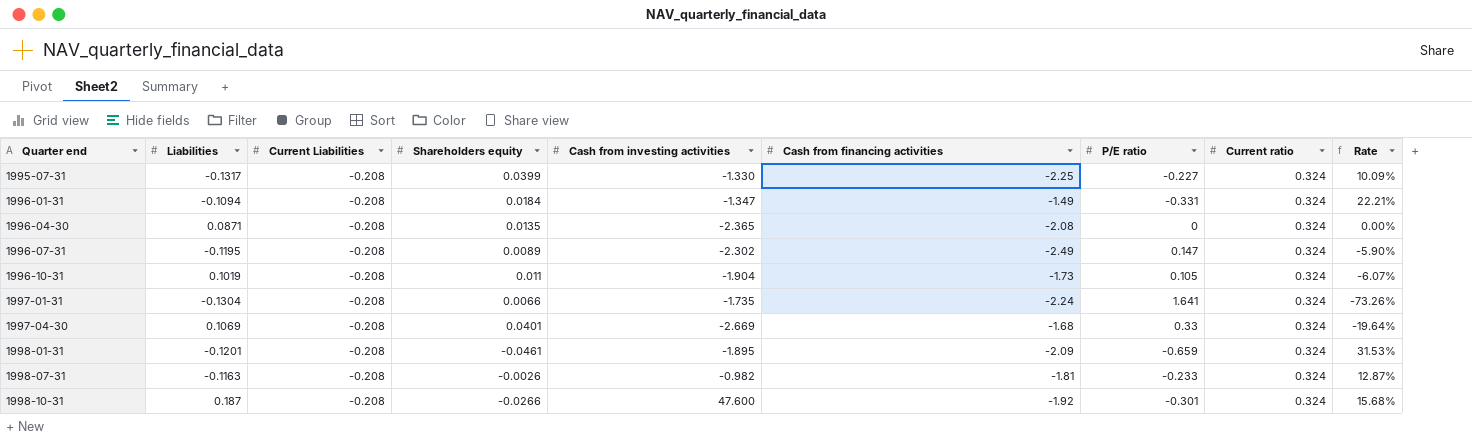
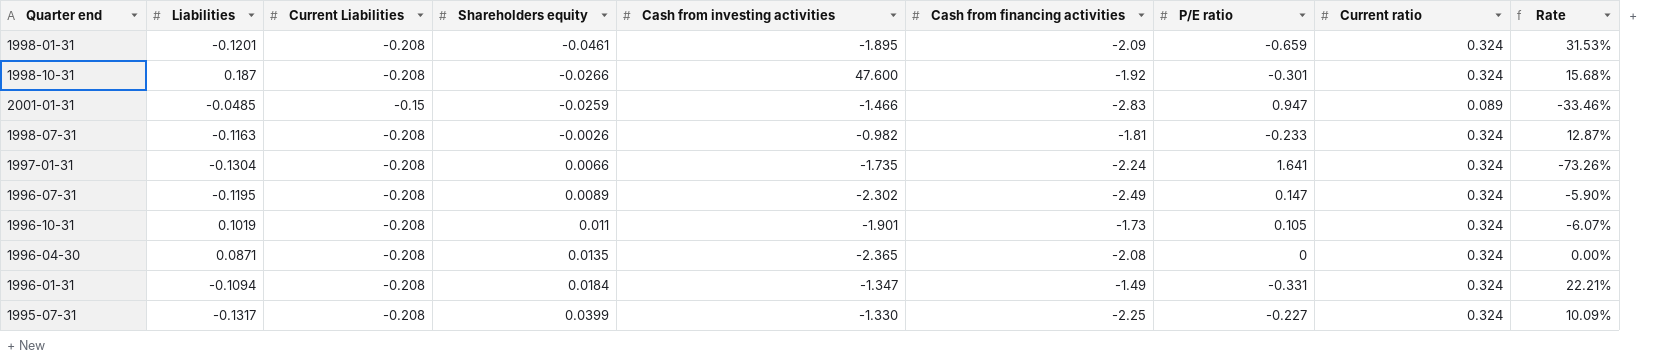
row order: Quarter end ascending -> Shareholders equity ascending
row 1997-04-30: 0.1069 | -0.208 | 0.0401 | -2.669 | -1.68 | 0.33 | 0.324 | -19.64% -> none
row 2001-01-31: none -> -0.0485 | -0.15 | -0.0259 | -1.466 | -2.83 | 0.947 | 0.089 | -33.46%
1996-10-31 | Cash from investing activities: -1.904 -> -1.901

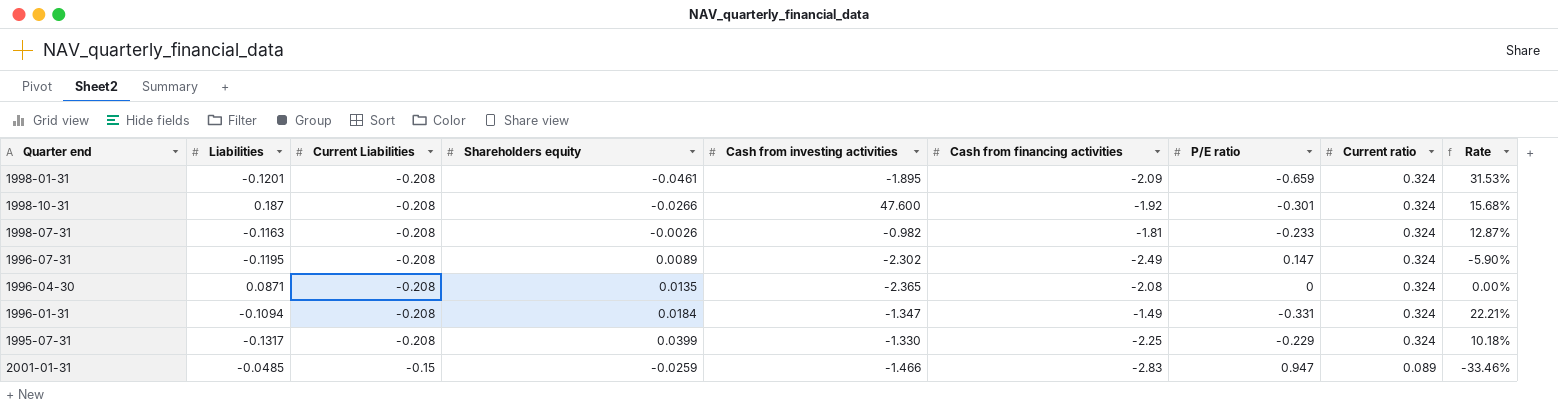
row order: Shareholders equity ascending -> Current Liabilities ascending
row 1997-01-31: -0.1304 | -0.208 | 0.0066 | -1.735 | -2.24 | 1.641 | 0.324 | -73.26% -> none
row 1996-10-31: 0.1019 | -0.208 | 0.011 | -1.901 | -1.73 | 0.105 | 0.324 | -6.07% -> none
1995-07-31 | P/E ratio: -0.227 -> -0.229
1995-07-31 | Rate: 10.09% -> 10.18%

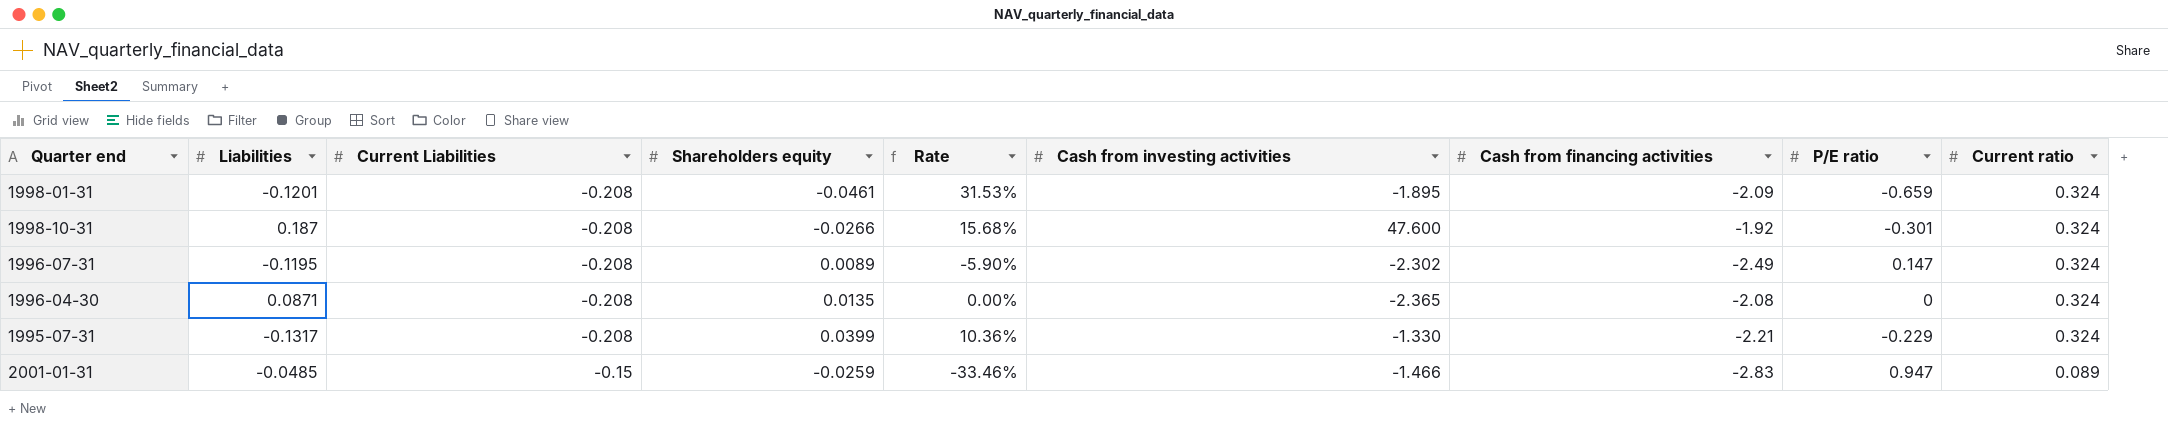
column Rate | position: 9 -> 5
row 1998-07-31: -0.1163 | -0.208 | -0.0026 | -0.982 | -1.81 | -0.233 | 0.324 | 12.87% -> none
row 1996-01-31: -0.1094 | -0.208 | 0.0184 | -1.347 | -1.49 | -0.331 | 0.324 | 22.21% -> none
1995-07-31 | Rate: 10.18% -> 10.36%
1995-07-31 | Cash from financing activities: -2.25 -> -2.21

